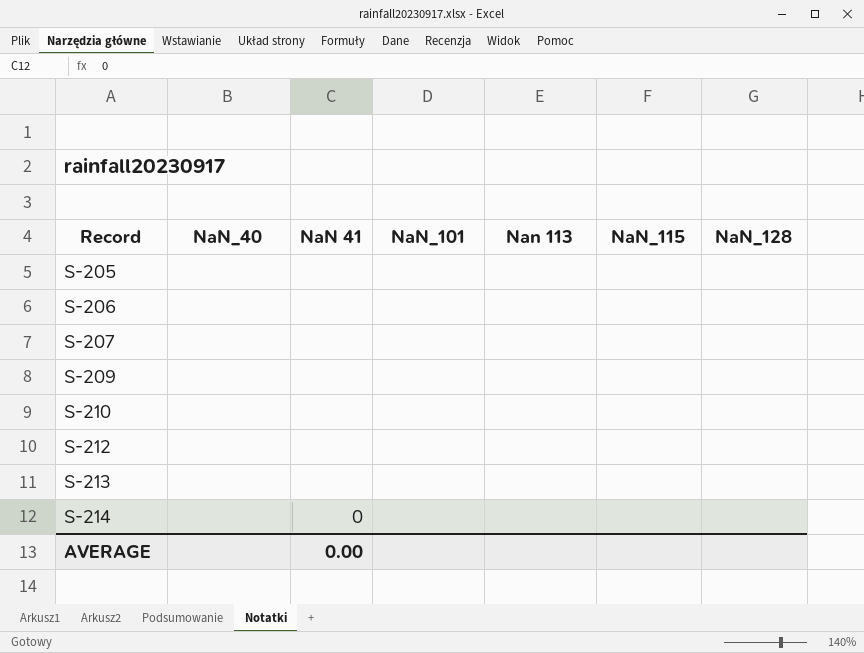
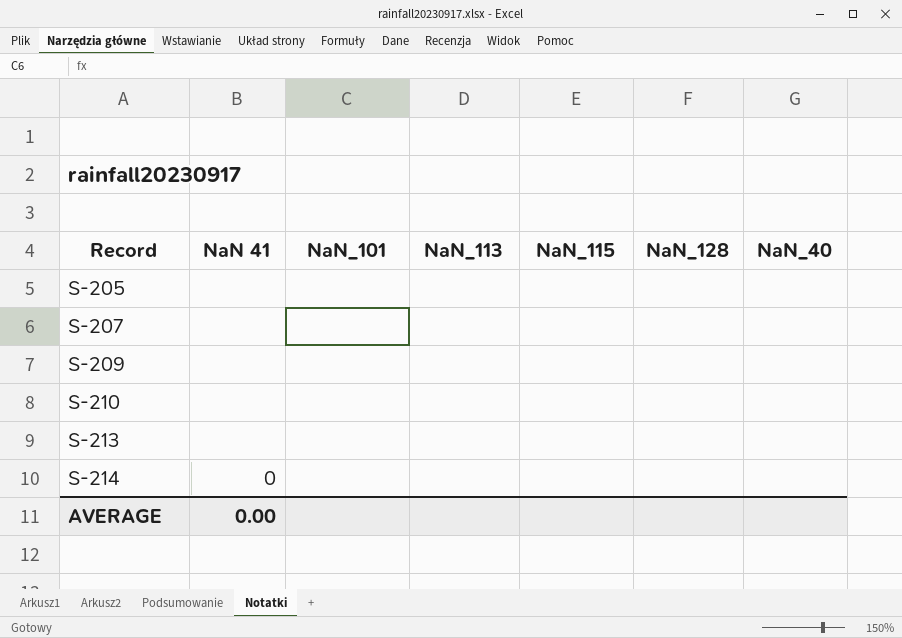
column name: Nan 113 -> NaN_113
column NaN_40 | position: 2 -> 7
row S-206: none | none | none | none | none | none -> none
row S-212: none | none | none | none | none | none -> none

